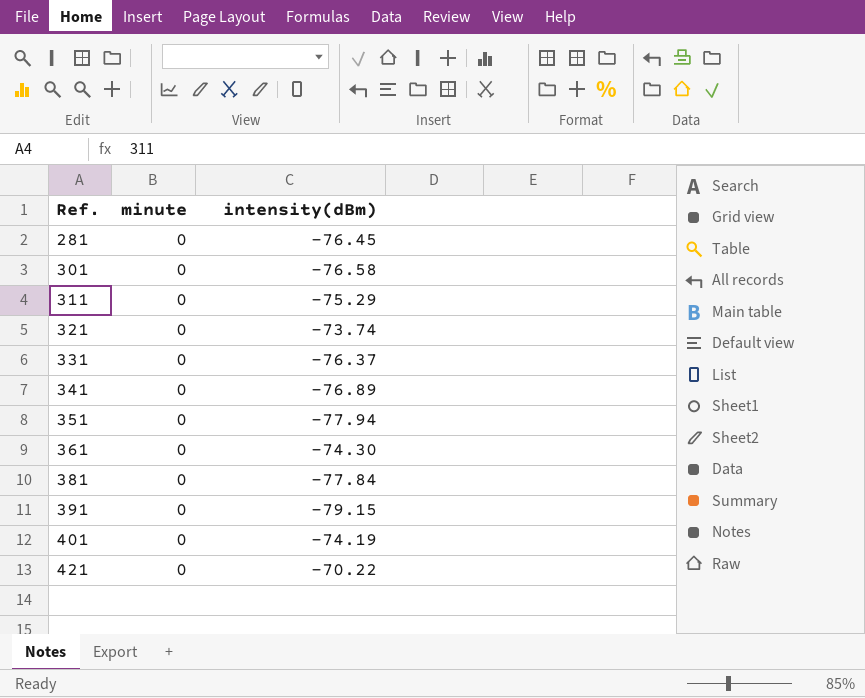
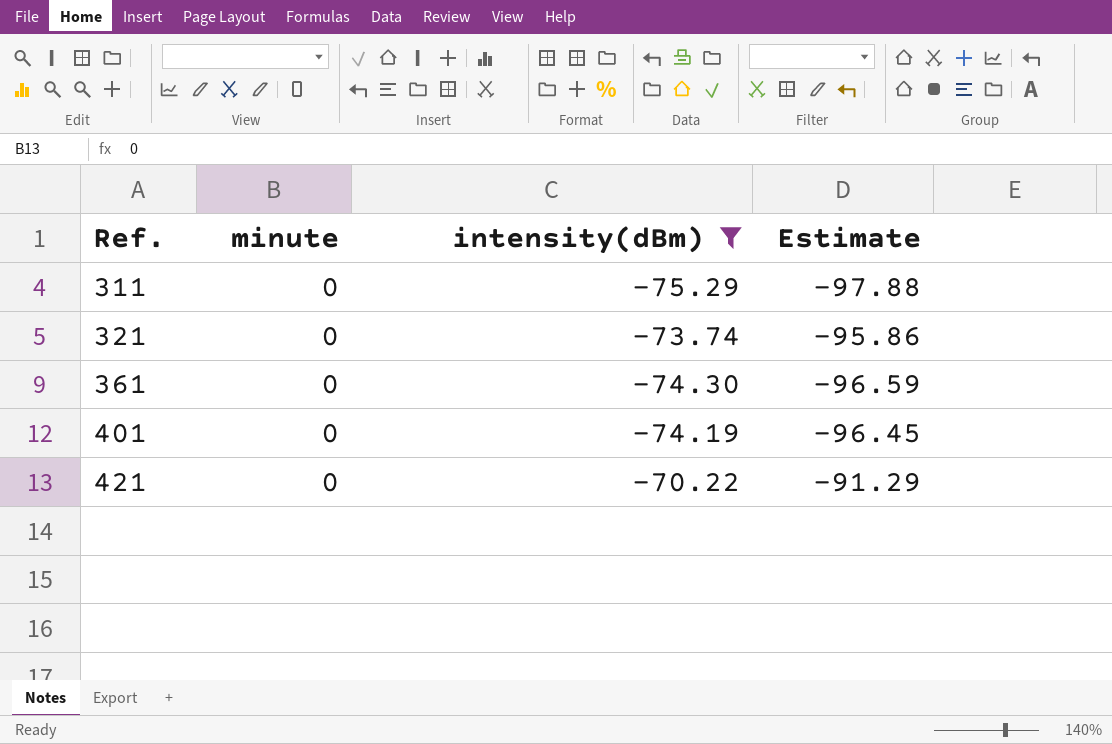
filter: none -> intensity(dBm) >= -75.29
column Estimate | formula: none -> [intensity(dBm)] * 1.3

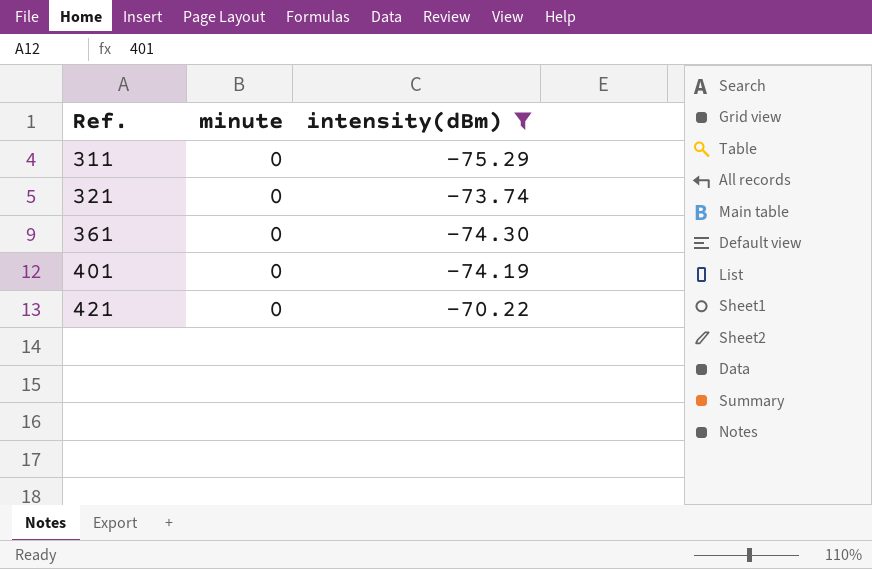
column Estimate | formula: [intensity(dBm)] * 1.3 -> none

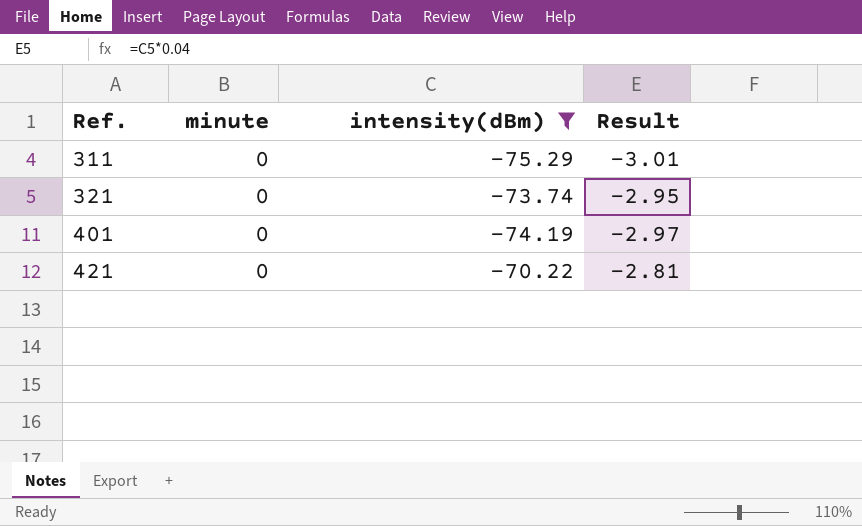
column Result | formula: none -> [intensity(dBm)] * 0.04
row 361: 0 | -74.30 -> none

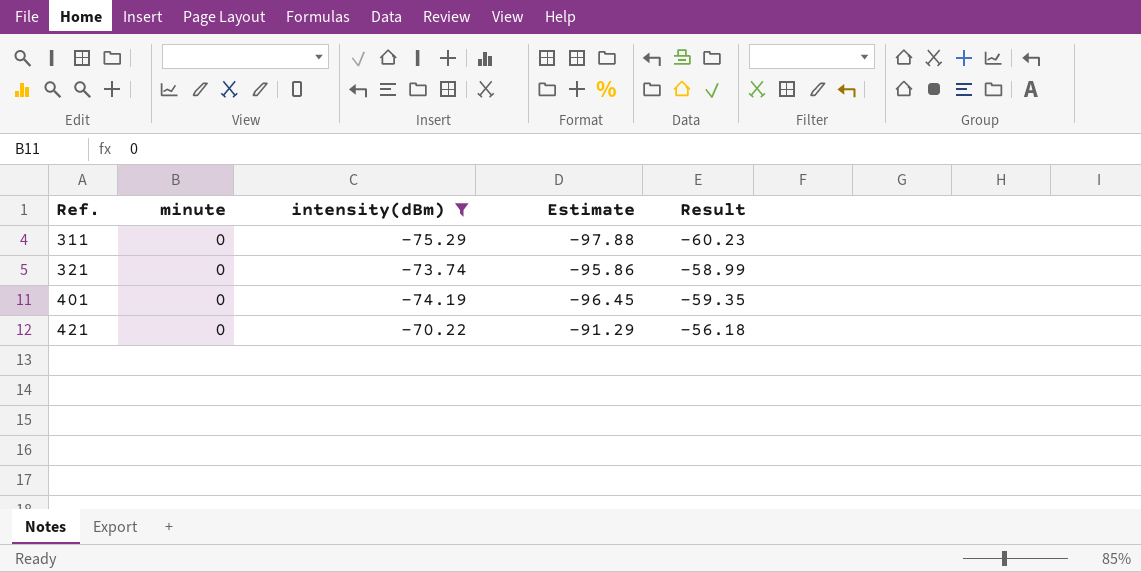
column Estimate | formula: none -> [intensity(dBm)] * 1.3
column Result | formula: [intensity(dBm)] * 0.04 -> [intensity(dBm)] * 0.8

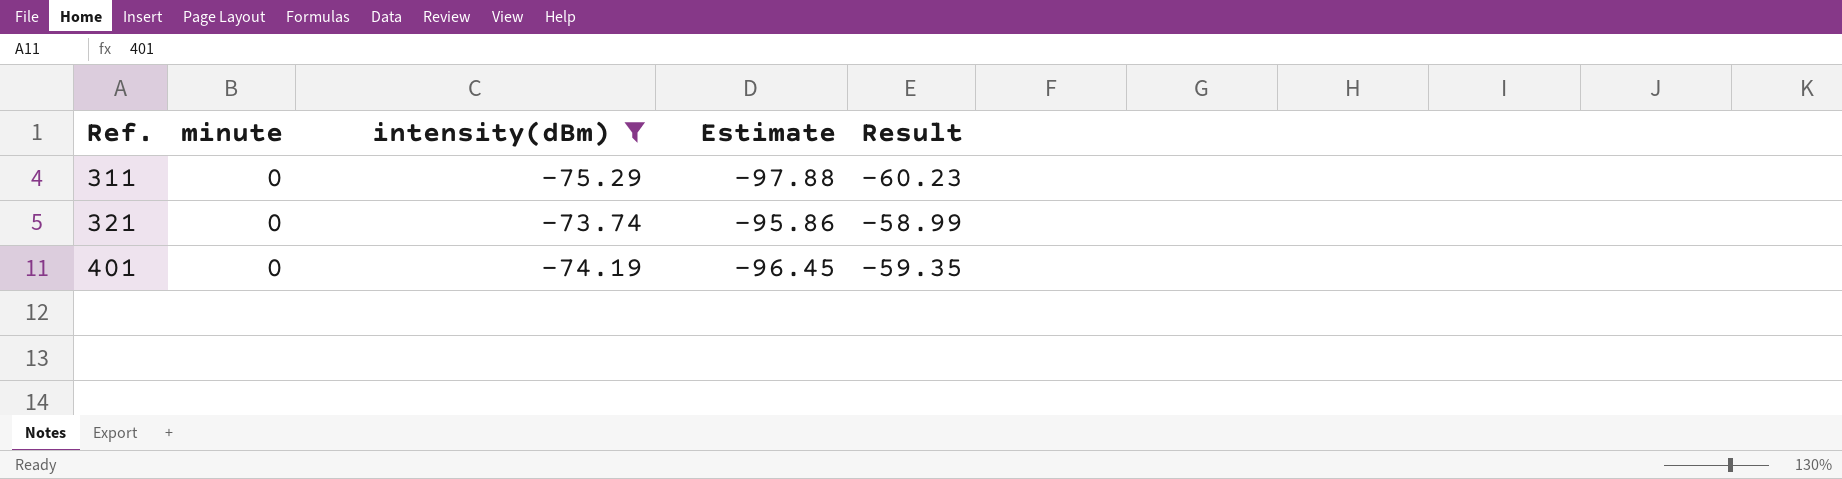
row 421: 0 | -70.22 | -91.29 | -56.18 -> none

